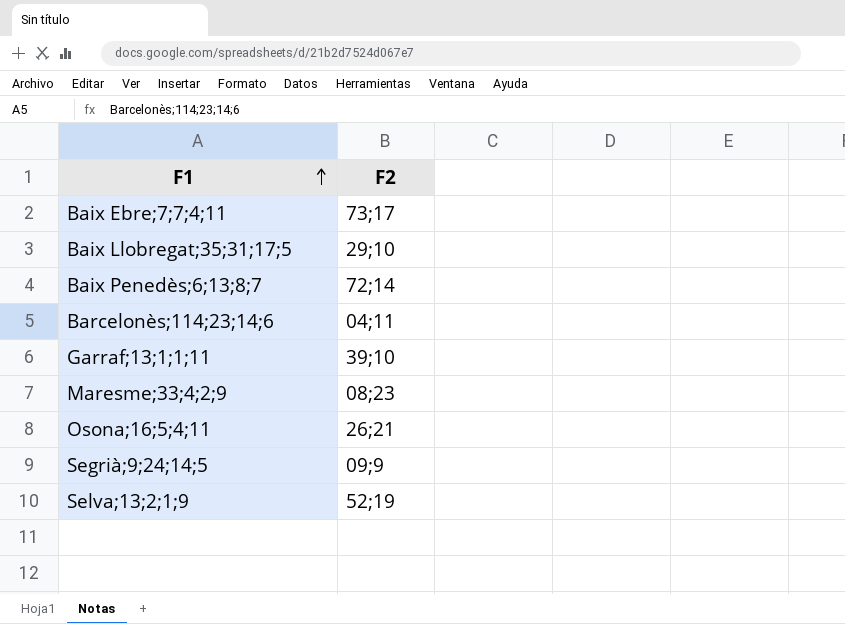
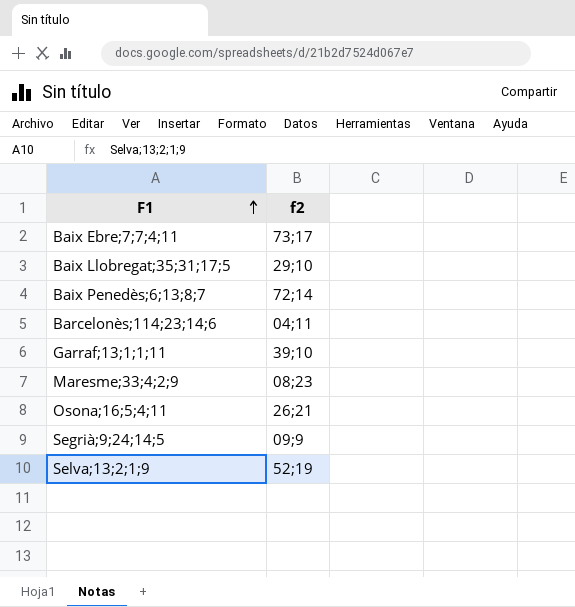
column name: F2 -> f2

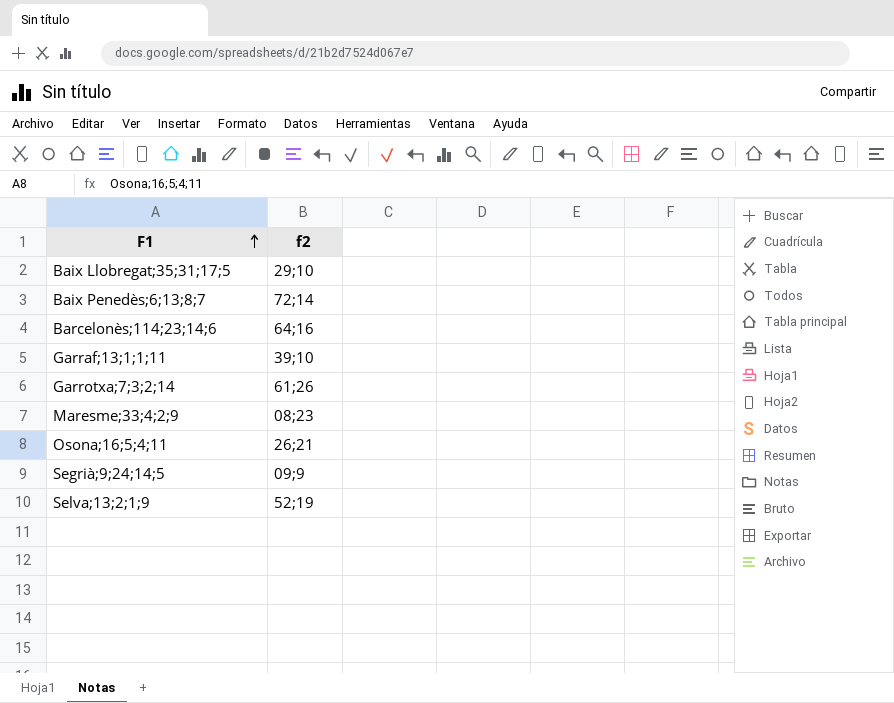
row Baix Ebre;7;7;4;11: 73;17 -> none
Barcelonès;114;23;14;6 | f2: 04;11 -> 64;16
row Garrotxa;7;3;2;14: none -> 61;26

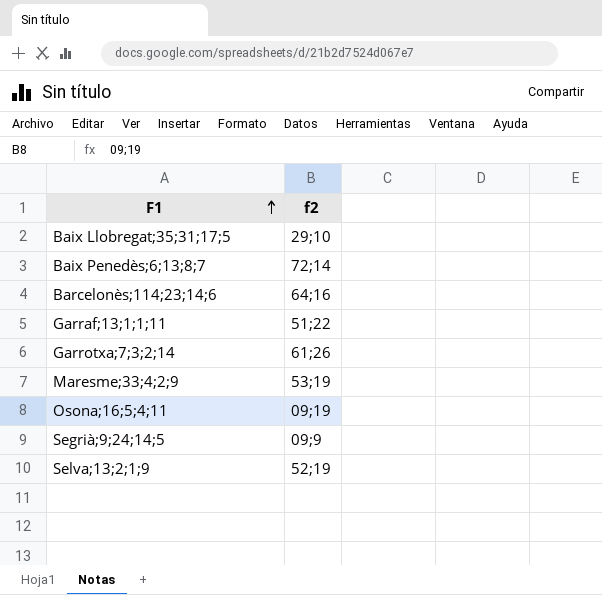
Garraf;13;1;1;11 | f2: 39;10 -> 51;22
Maresme;33;4;2;9 | f2: 08;23 -> 53;19
Osona;16;5;4;11 | f2: 26;21 -> 09;19

